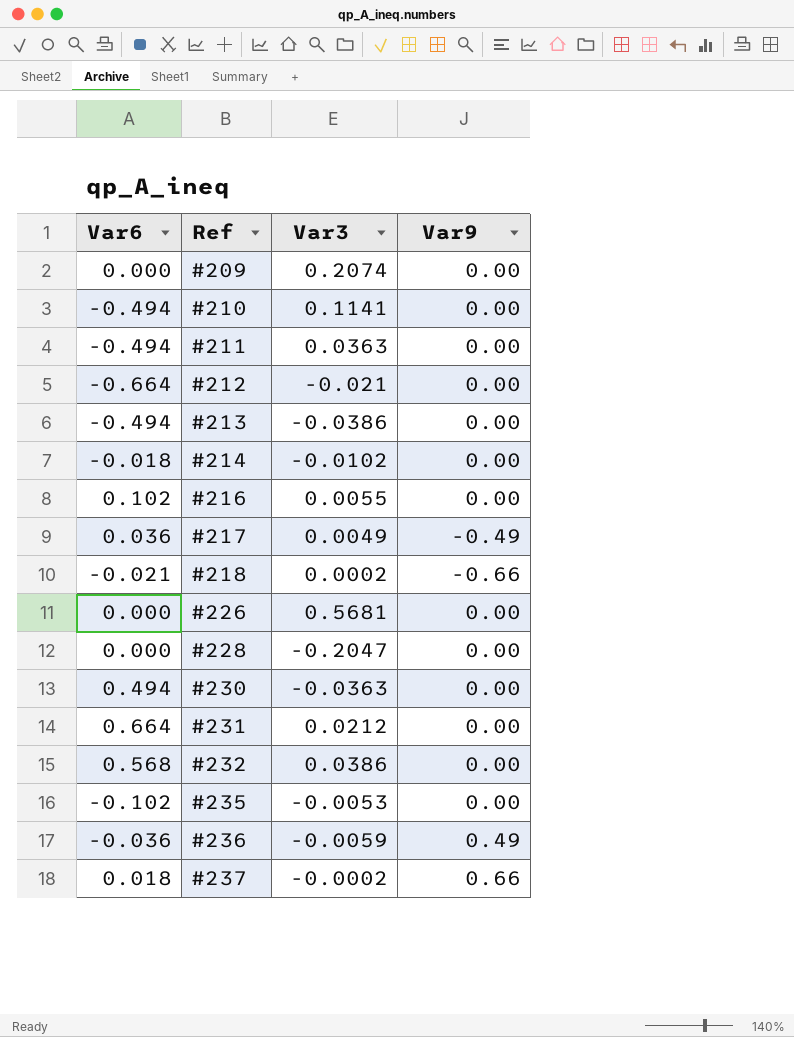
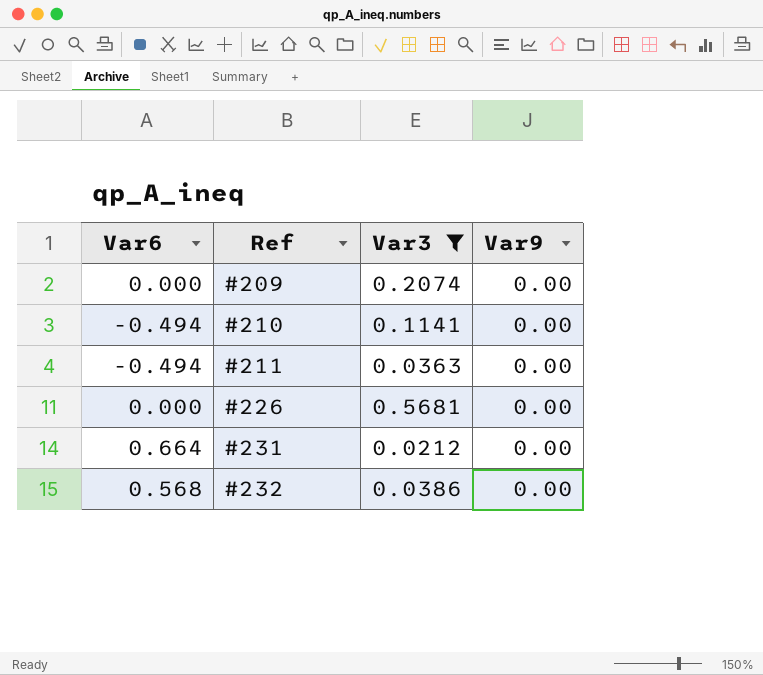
filter: none -> Var3 >= 0.0212

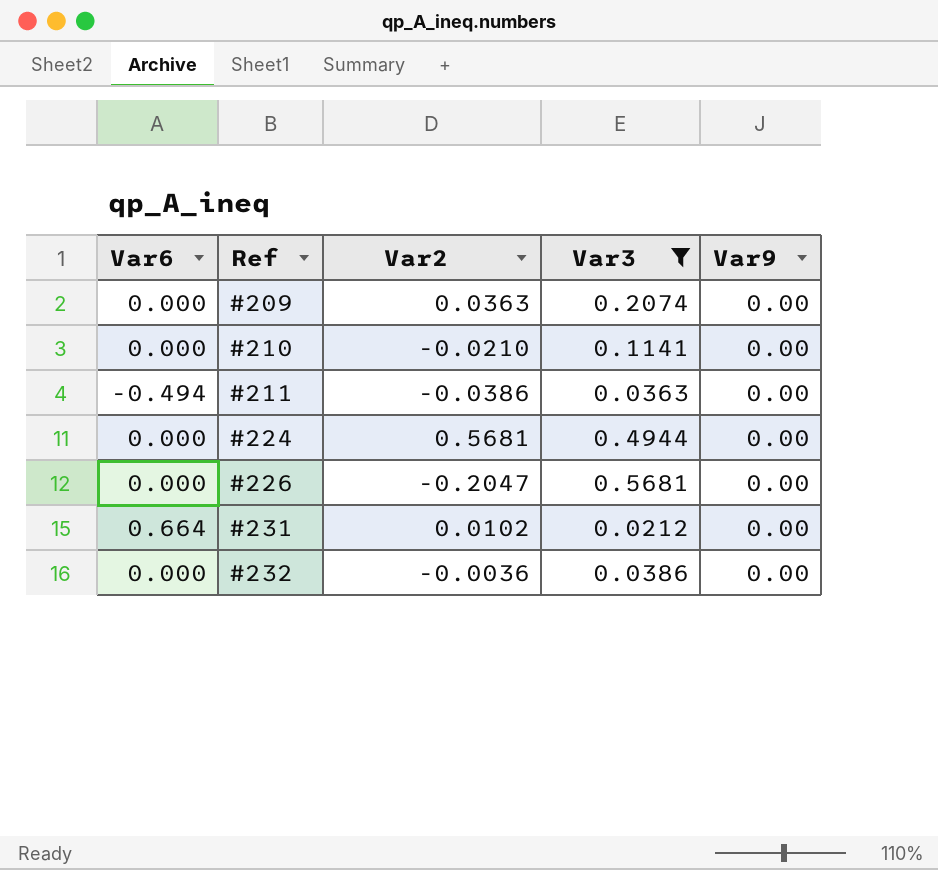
column Var2 | position: none -> 3
#210 | Var6: -0.494 -> 0.000
row #224: none -> 0.000 | 0.5681 | 0.4944 | 0.00
#232 | Var6: 0.568 -> 0.000

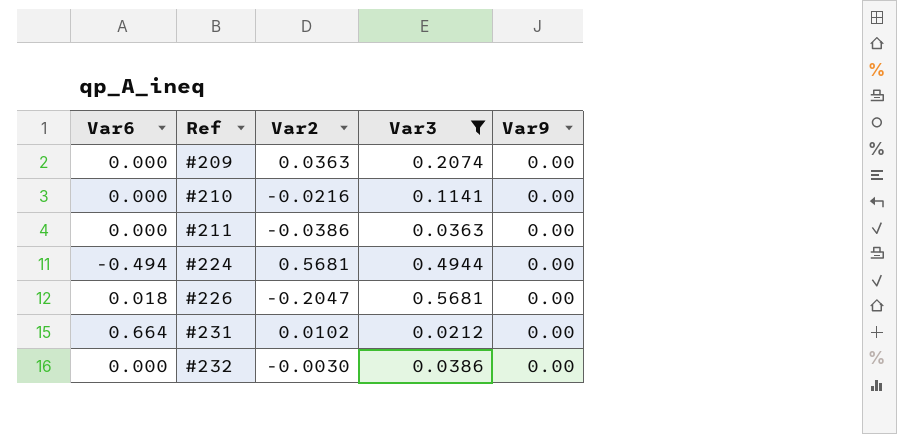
#210 | Var2: -0.0210 -> -0.0216
#211 | Var6: -0.494 -> 0.000
#224 | Var6: 0.000 -> -0.494
#226 | Var6: 0.000 -> 0.018
#232 | Var2: -0.0036 -> -0.0030

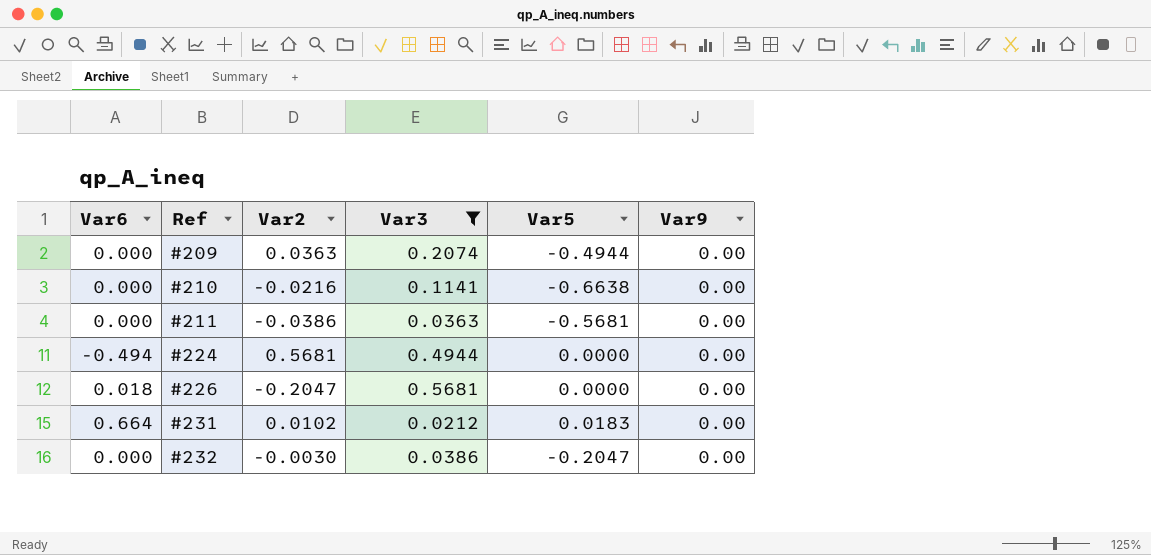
column Var5 | position: none -> 5

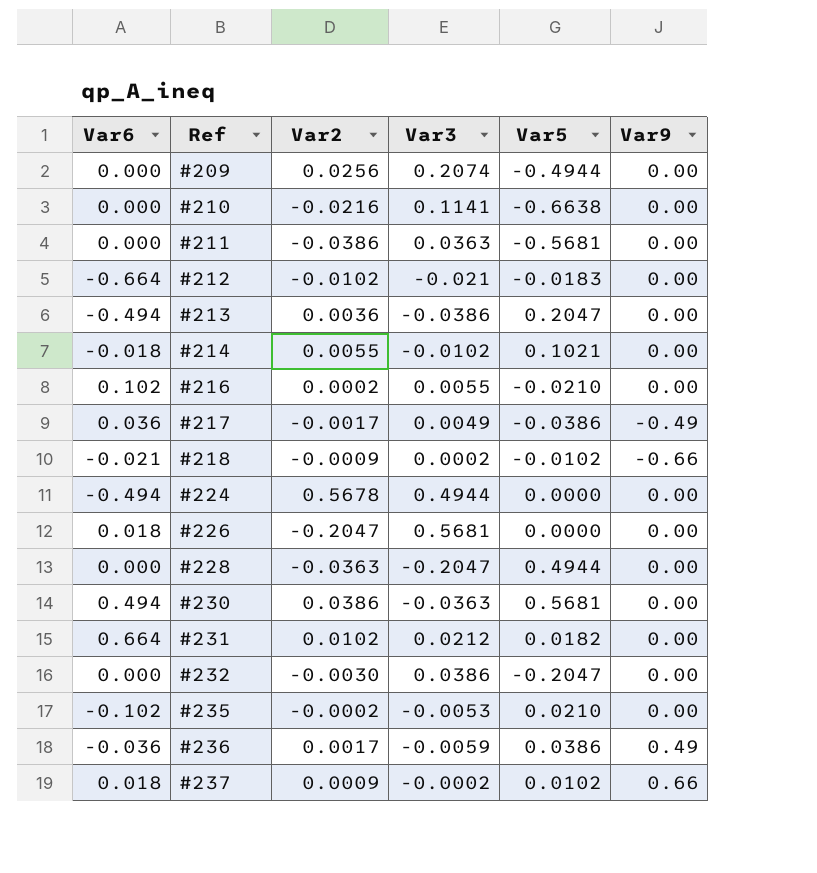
filter: Var3 >= 0.0212 -> none
#209 | Var2: 0.0363 -> 0.0256
#224 | Var2: 0.5681 -> 0.5678
#231 | Var5: 0.0183 -> 0.0182

